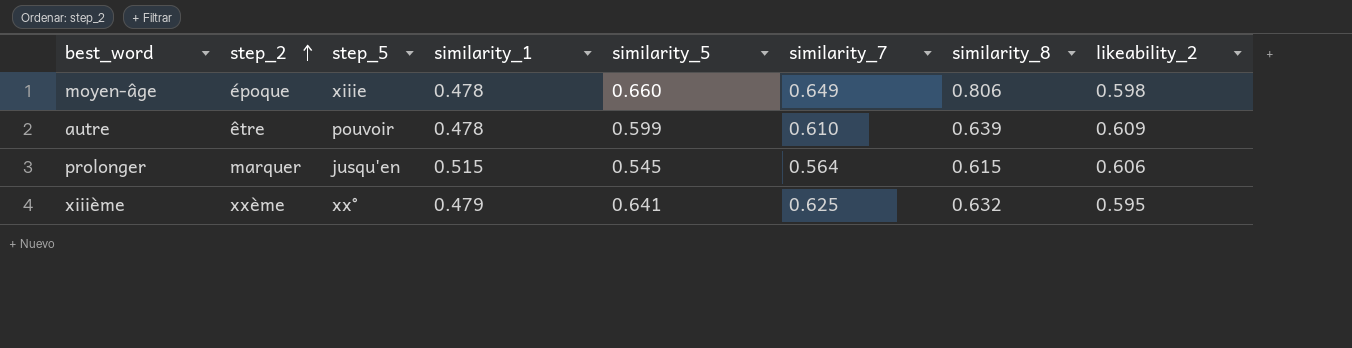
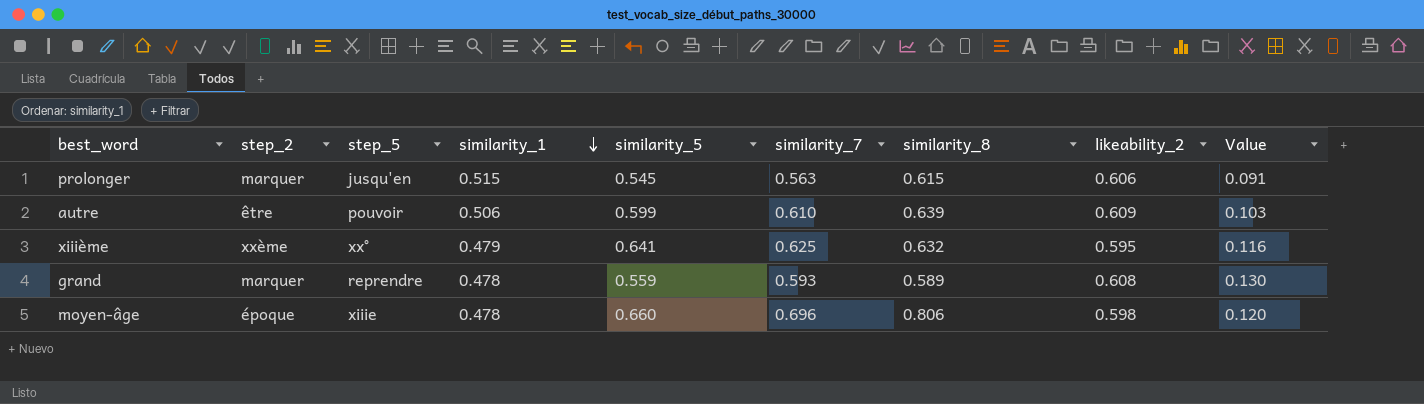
row order: step_2 ascending -> similarity_1 descending
column Value | formula: none -> [likeability_2] - [similarity_1]
prolonger | similarity_7: 0.564 -> 0.563
autre | similarity_1: 0.478 -> 0.506
row grand: none -> marquer | reprendre | 0.478 | 0.559 | 0.593 | 0.589 | 0.608 | 0.130
moyen-âge | similarity_7: 0.649 -> 0.696

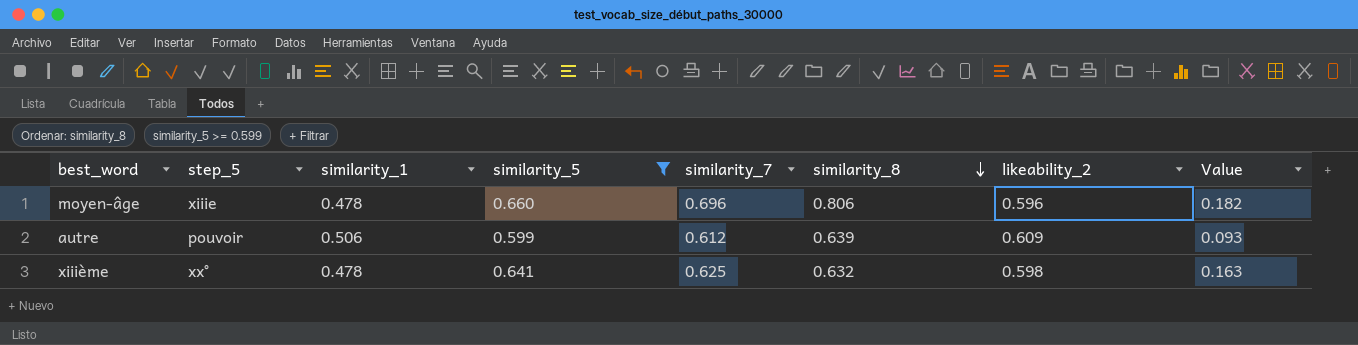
filter: none -> similarity_5 >= 0.599
row order: similarity_1 descending -> similarity_8 descending
column step_2 | position: 2 -> none
column Value | formula: [likeability_2] - [similarity_1] -> [similarity_5] - [similarity_1]
moyen-âge | likeability_2: 0.598 -> 0.596
autre | similarity_7: 0.610 -> 0.612
xiiième | similarity_1: 0.479 -> 0.478
xiiième | likeability_2: 0.595 -> 0.598

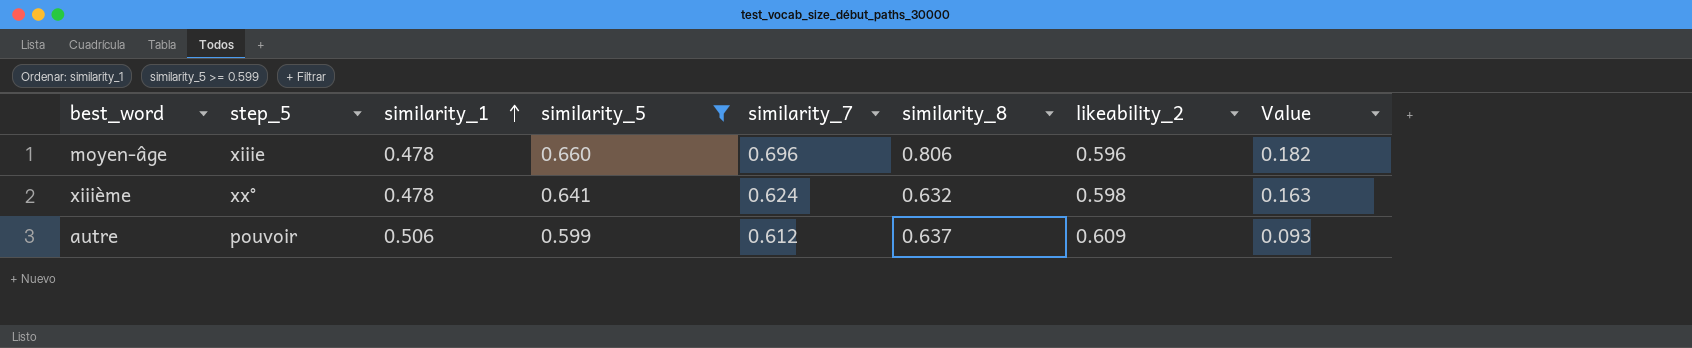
row order: similarity_8 descending -> similarity_1 ascending
xiiième | similarity_7: 0.625 -> 0.624
autre | similarity_8: 0.639 -> 0.637

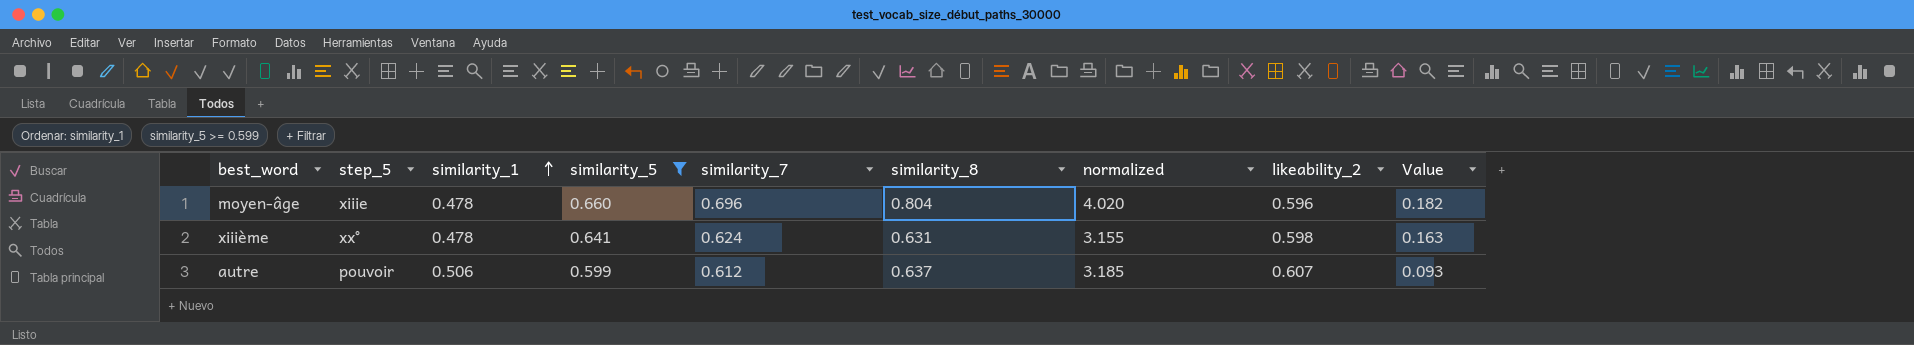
column normalized | formula: none -> [similarity_8] * 5
moyen-âge | similarity_8: 0.806 -> 0.804
xiiième | similarity_8: 0.632 -> 0.631
autre | likeability_2: 0.609 -> 0.607

